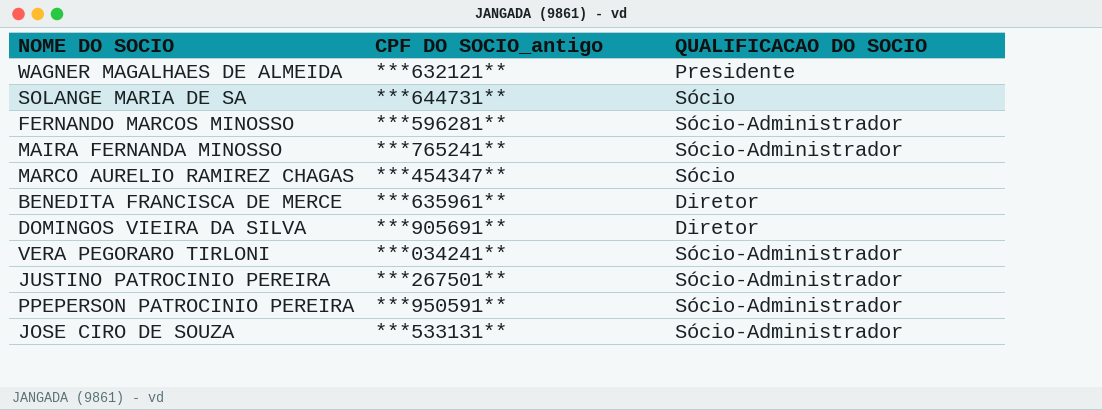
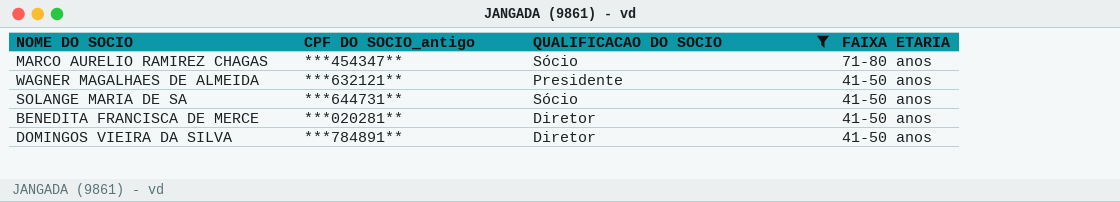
filter: none -> QUALIFICACAO DO SOCIO != Sócio-Administrador
row order: none -> FAIXA ETARIA descending
column FAIXA ETARIA | position: none -> 4
BENEDITA FRANCISCA DE MERCE | CPF DO SOCIO_antigo: ***635961** -> ***020281**
DOMINGOS VIEIRA DA SILVA | CPF DO SOCIO_antigo: ***905691** -> ***784891**

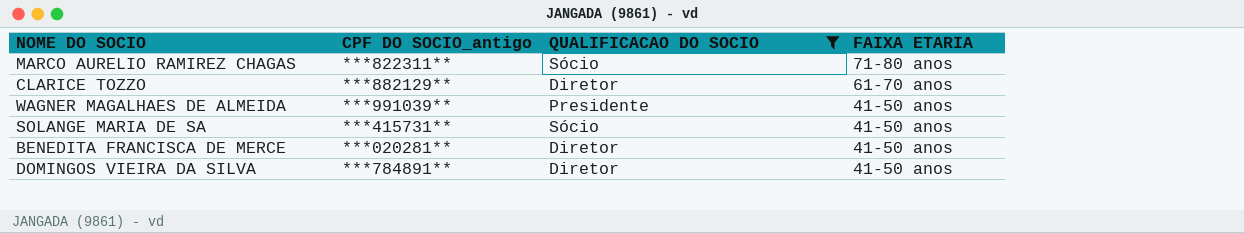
MARCO AURELIO RAMIREZ CHAGAS | CPF DO SOCIO_antigo: ***454347** -> ***822311**
row CLARICE TOZZO: none -> ***882129** | Diretor | 61-70 anos
WAGNER MAGALHAES DE ALMEIDA | CPF DO SOCIO_antigo: ***632121** -> ***991039**
SOLANGE MARIA DE SA | CPF DO SOCIO_antigo: ***644731** -> ***415731**

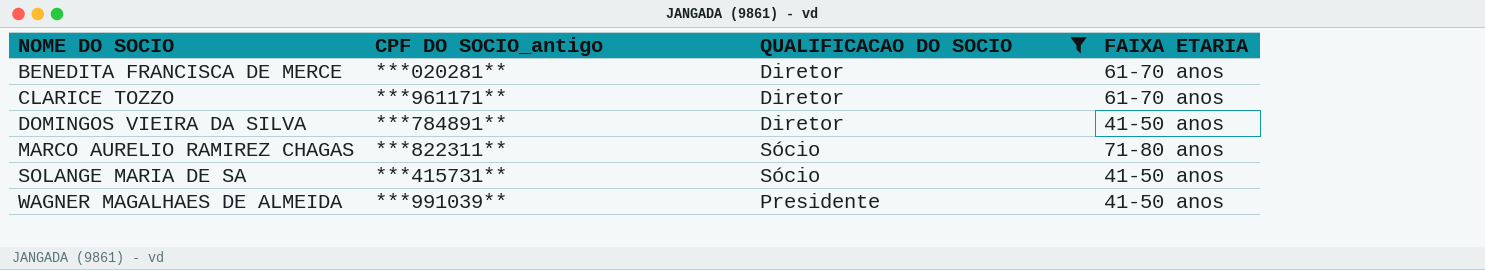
row order: FAIXA ETARIA descending -> NOME DO SOCIO ascending
BENEDITA FRANCISCA DE MERCE | FAIXA ETARIA: 41-50 anos -> 61-70 anos
CLARICE TOZZO | CPF DO SOCIO_antigo: ***882129** -> ***961171**

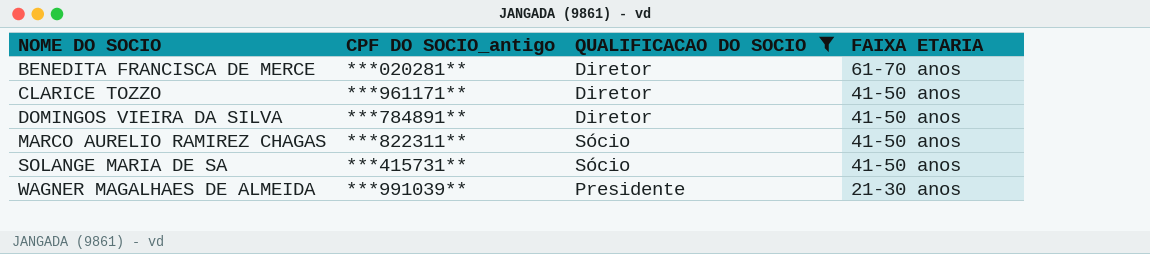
CLARICE TOZZO | FAIXA ETARIA: 61-70 anos -> 41-50 anos
MARCO AURELIO RAMIREZ CHAGAS | FAIXA ETARIA: 71-80 anos -> 41-50 anos
WAGNER MAGALHAES DE ALMEIDA | FAIXA ETARIA: 41-50 anos -> 21-30 anos

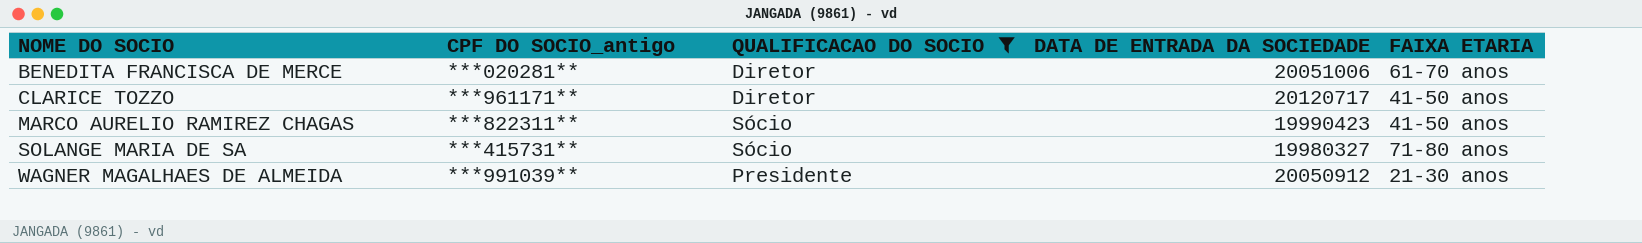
column DATA DE ENTRADA DA SOCIEDADE | position: none -> 4
row DOMINGOS VIEIRA DA SILVA: ***784891** | Diretor | 41-50 anos -> none
SOLANGE MARIA DE SA | FAIXA ETARIA: 41-50 anos -> 71-80 anos

